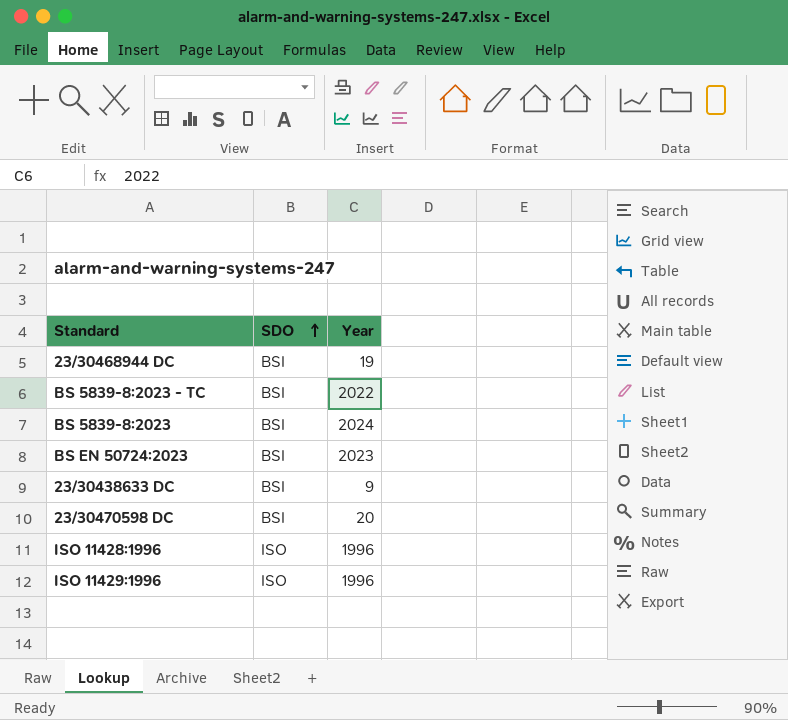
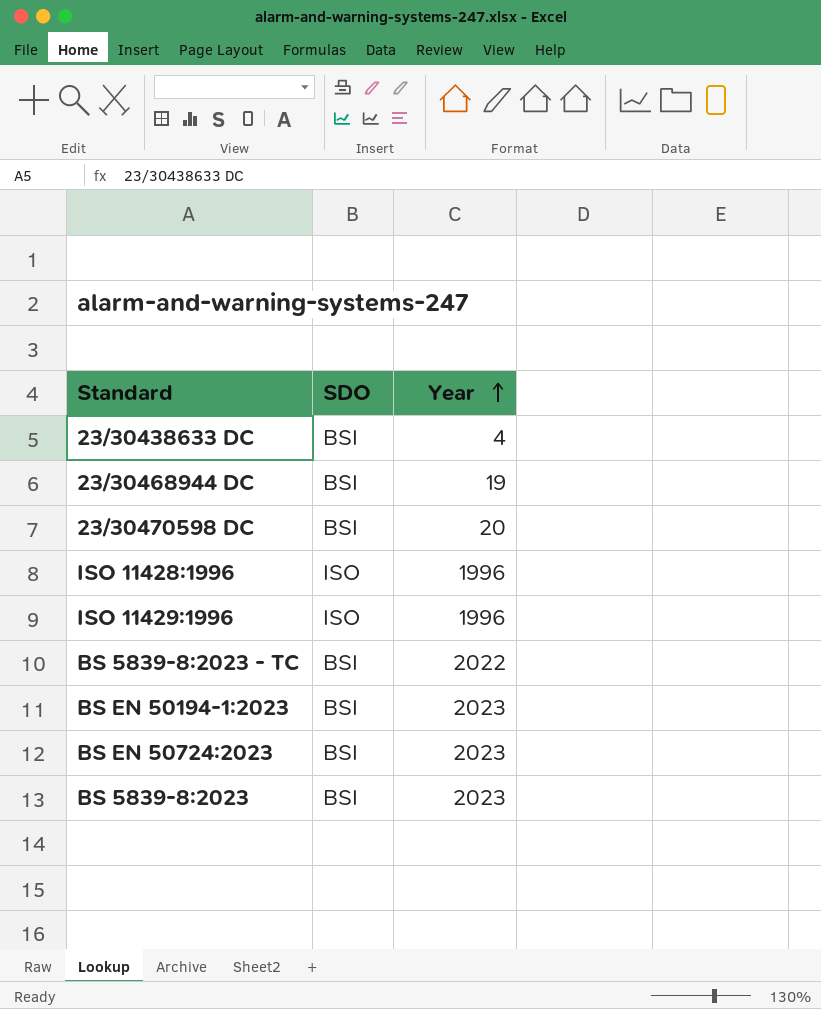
row order: SDO ascending -> Year ascending
23/30438633 DC | Year: 9 -> 4
row BS EN 50194-1:2023: none -> BSI | 2023
BS 5839-8:2023 | Year: 2024 -> 2023

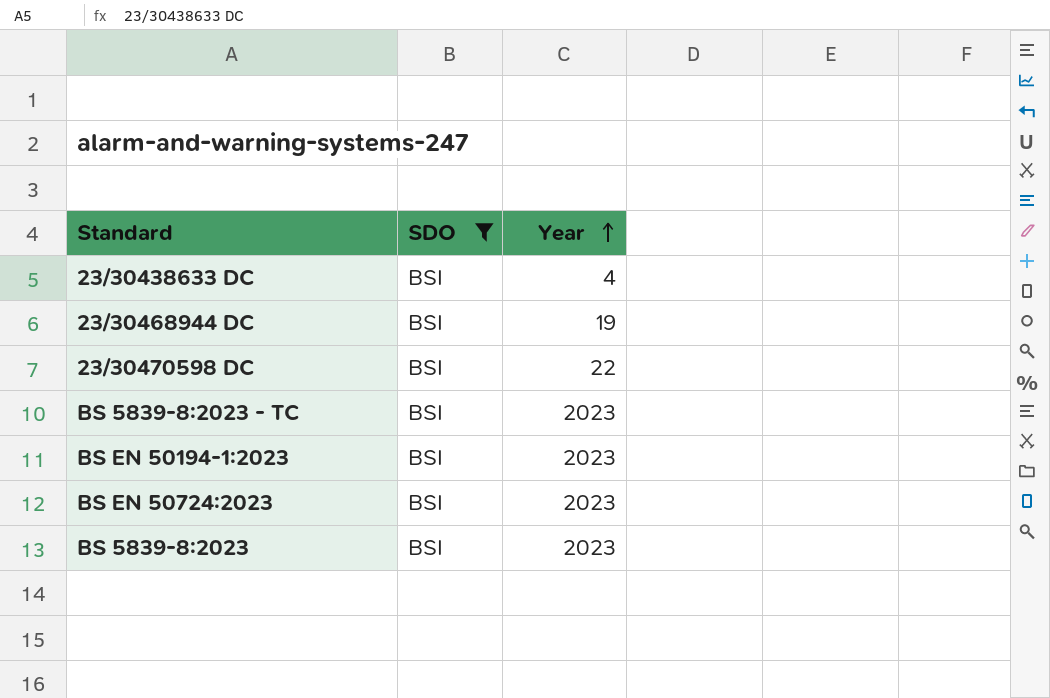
filter: none -> SDO = BSI
23/30470598 DC | Year: 20 -> 22
BS 5839-8:2023 - TC | Year: 2022 -> 2023

